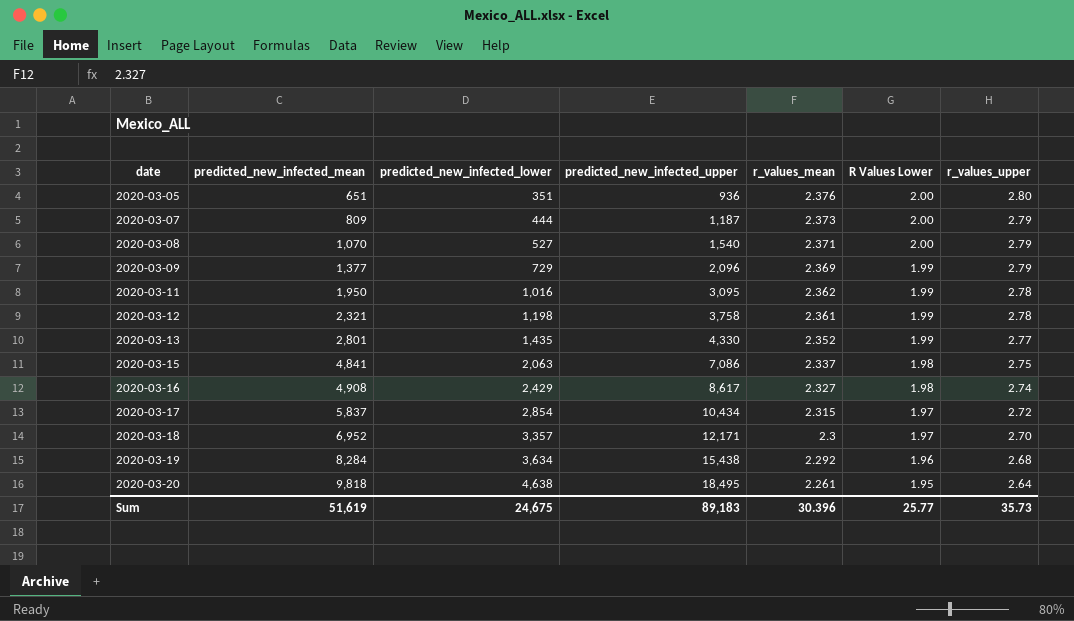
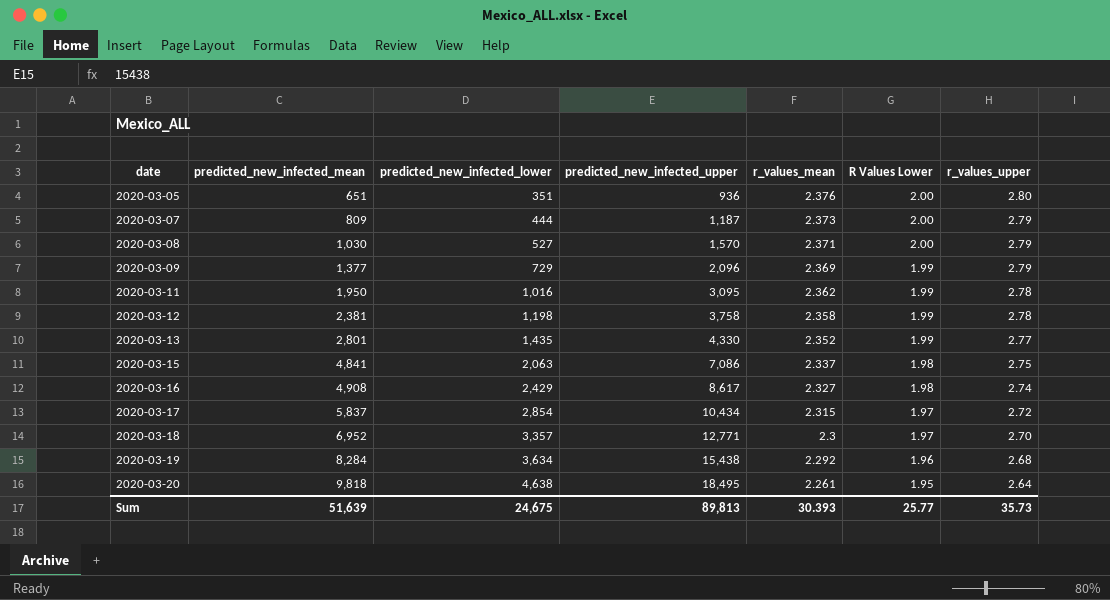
2020-03-08 | predicted_new_infected_mean: 1,070 -> 1,030
2020-03-08 | predicted_new_infected_upper: 1,540 -> 1,570
2020-03-12 | predicted_new_infected_mean: 2,321 -> 2,381
2020-03-12 | r_values_mean: 2.361 -> 2.358
2020-03-18 | predicted_new_infected_upper: 12,171 -> 12,771
Sum | predicted_new_infected_mean: 51,619 -> 51,639
Sum | predicted_new_infected_upper: 89,183 -> 89,813
Sum | r_values_mean: 30.396 -> 30.393

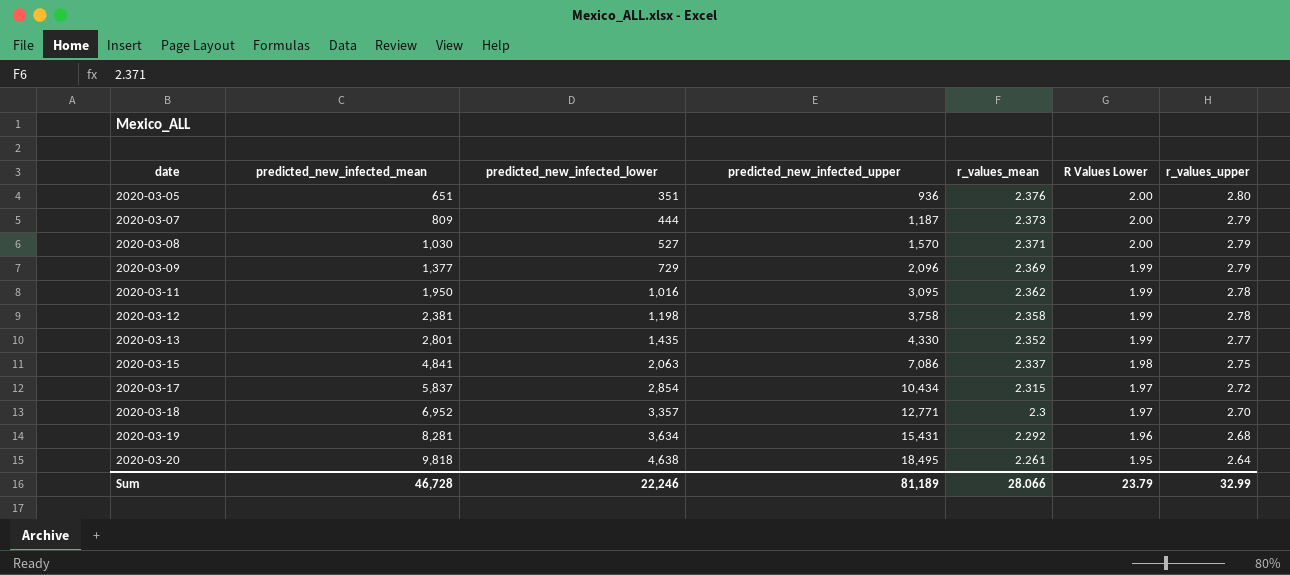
row 2020-03-16: 4,908 | 2,429 | 8,617 | 2.327 | 1.98 | 2.74 -> none
2020-03-19 | predicted_new_infected_mean: 8,284 -> 8,281
2020-03-19 | predicted_new_infected_upper: 15,438 -> 15,431
Sum | predicted_new_infected_mean: 51,639 -> 46,728
Sum | predicted_new_infected_lower: 24,675 -> 22,246
Sum | predicted_new_infected_upper: 89,813 -> 81,189
Sum | r_values_mean: 30.393 -> 28.066
Sum | R Values Lower: 25.77 -> 23.79
Sum | r_values_upper: 35.73 -> 32.99

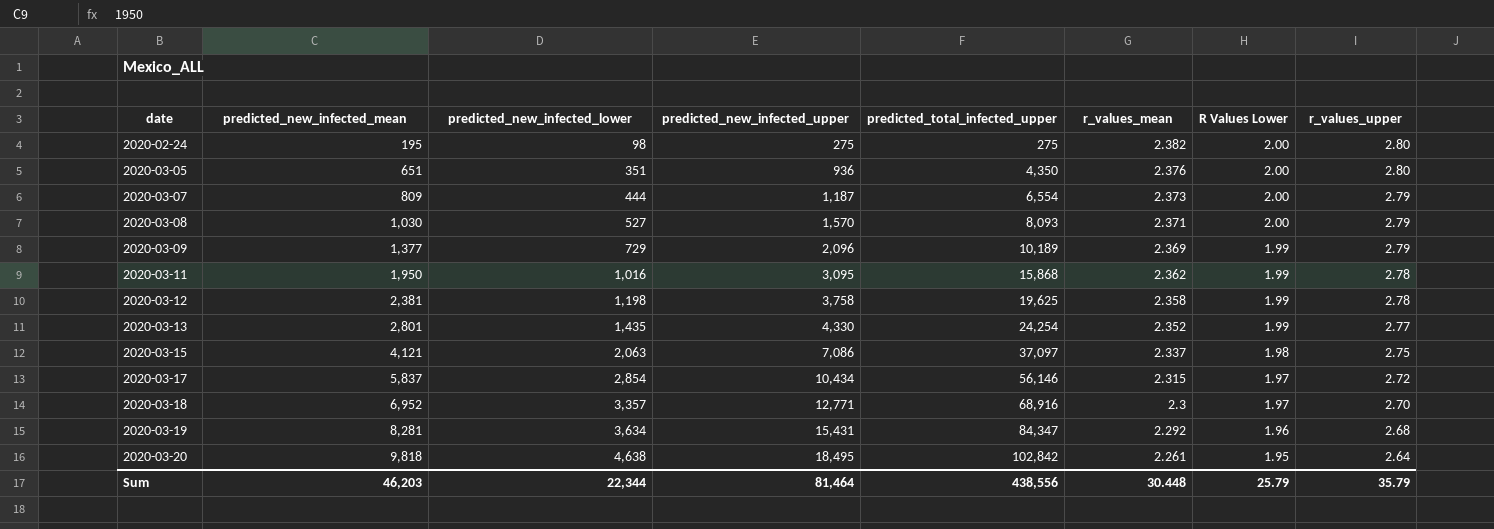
column predicted_total_infected_upper | position: none -> 5
row 2020-02-24: none -> 195 | 98 | 275 | 275 | 2.382 | 2.00 | 2.80
2020-03-15 | predicted_new_infected_mean: 4,841 -> 4,121
Sum | predicted_new_infected_mean: 46,728 -> 46,203
Sum | predicted_new_infected_lower: 22,246 -> 22,344
Sum | predicted_new_infected_upper: 81,189 -> 81,464
Sum | r_values_mean: 28.066 -> 30.448
Sum | R Values Lower: 23.79 -> 25.79
Sum | r_values_upper: 32.99 -> 35.79

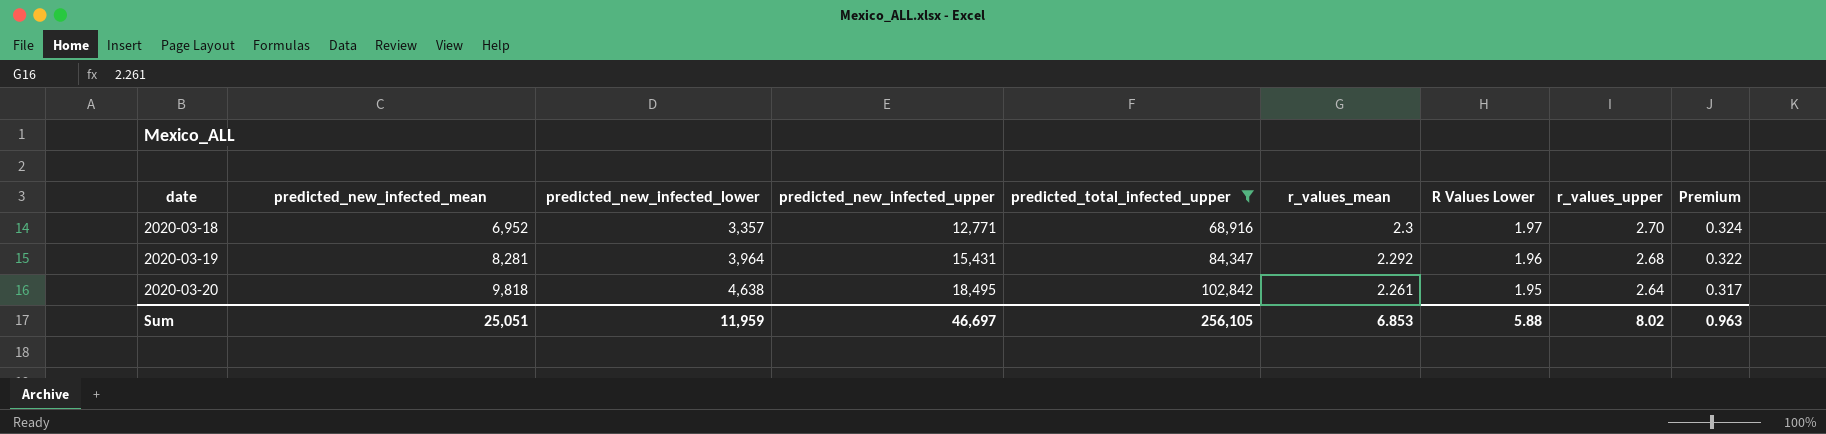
filter: none -> predicted_total_infected_upper >= 68,916
column Premium | formula: none -> [r_values_upper] * 0.12
2020-03-19 | predicted_new_infected_lower: 3,634 -> 3,964
Sum | predicted_new_infected_mean: 46,203 -> 25,051
Sum | predicted_new_infected_lower: 22,344 -> 11,959
Sum | predicted_new_infected_upper: 81,464 -> 46,697
Sum | predicted_total_infected_upper: 438,556 -> 256,105
Sum | r_values_mean: 30.448 -> 6.853
Sum | R Values Lower: 25.79 -> 5.88
Sum | r_values_upper: 35.79 -> 8.02

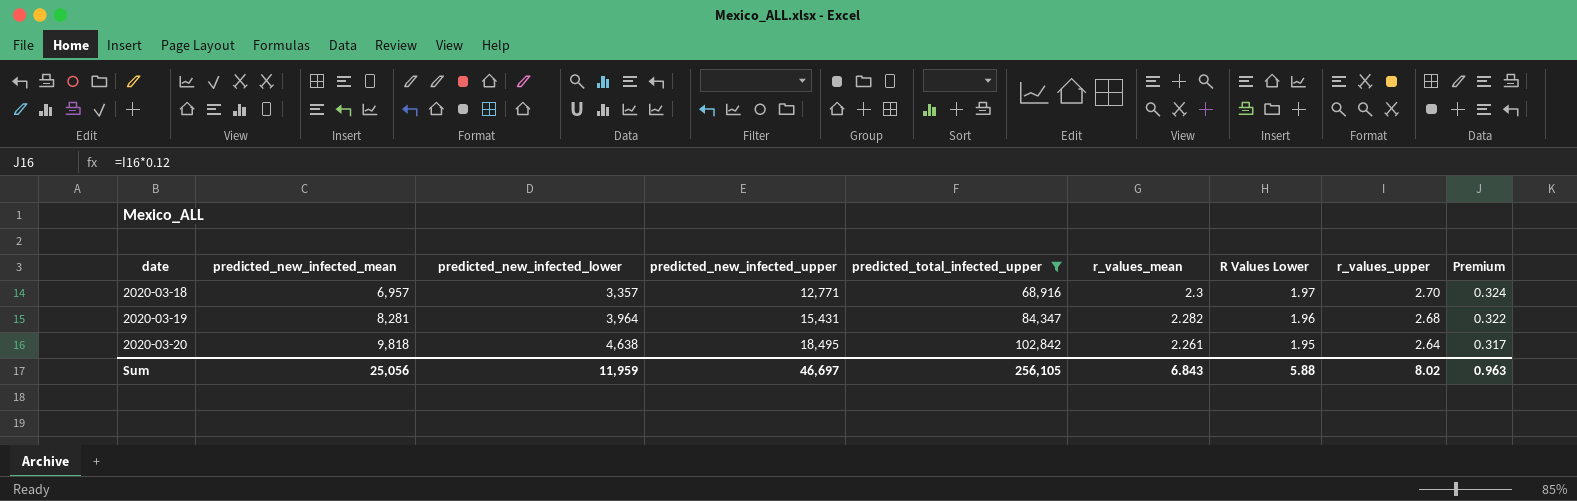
2020-03-18 | predicted_new_infected_mean: 6,952 -> 6,957
2020-03-19 | r_values_mean: 2.292 -> 2.282
Sum | predicted_new_infected_mean: 25,051 -> 25,056
Sum | r_values_mean: 6.853 -> 6.843

